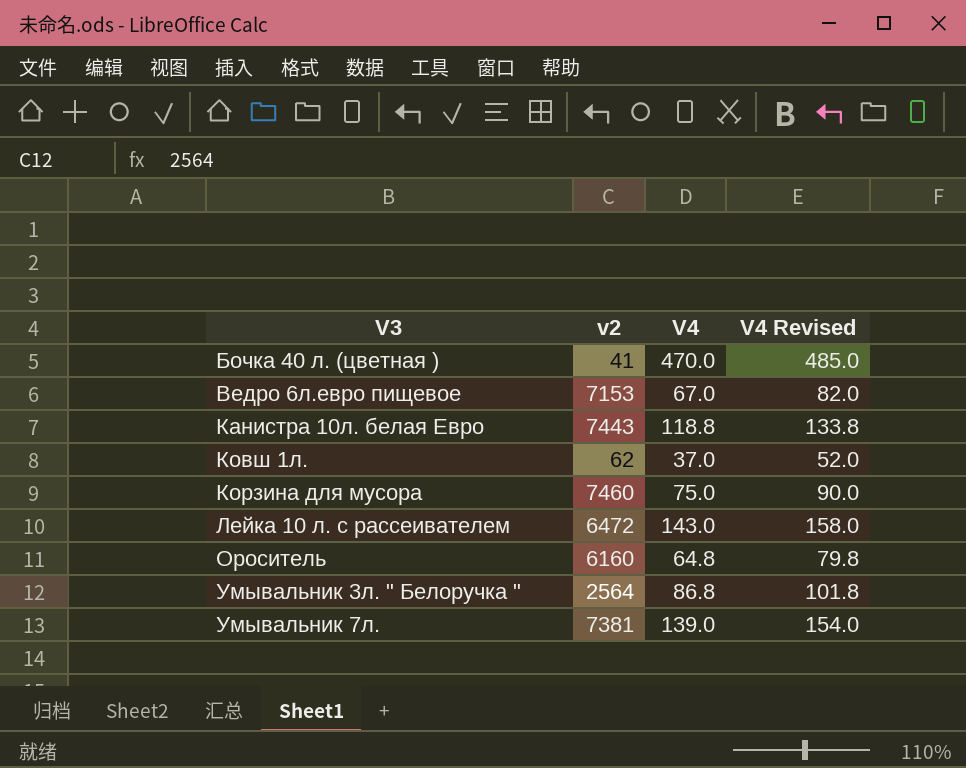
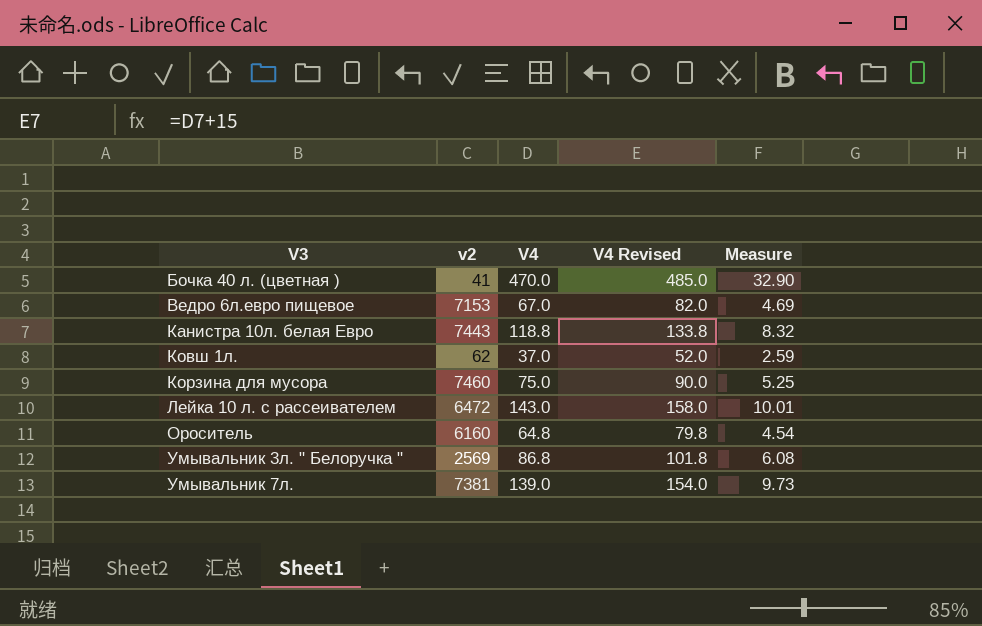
column Measure | formula: none -> [V4] * 0.07
Умывальник 3л. " Белоручка " | v2: 2564 -> 2569

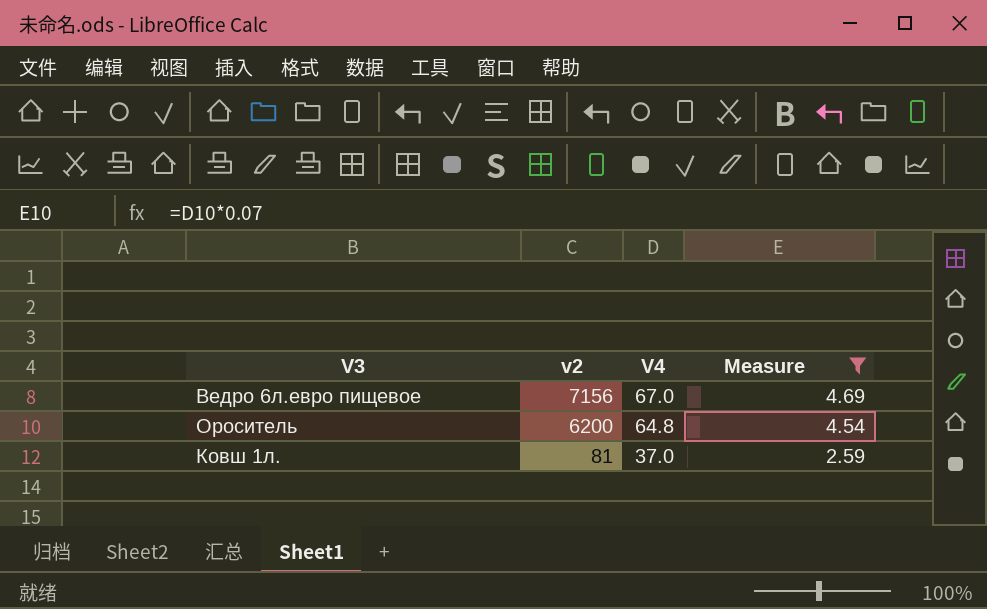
filter: none -> Measure <= 4.69
row order: V3 ascending -> v2 descending
column V4 Revised | formula: [V4] + 15 -> none
Ведро 6л.евро пищевое | v2: 7153 -> 7156
Ороситель | v2: 6160 -> 6200
Ковш 1л. | v2: 62 -> 81

